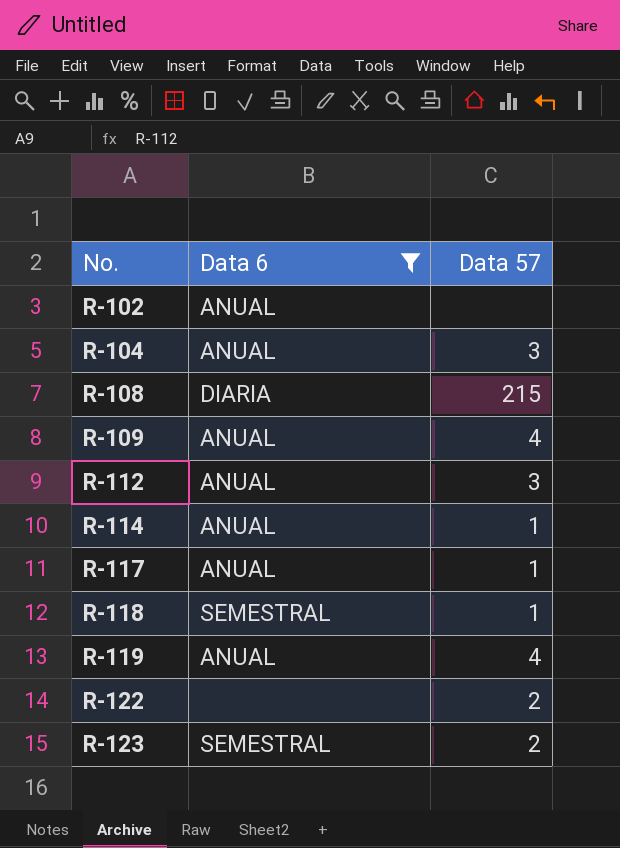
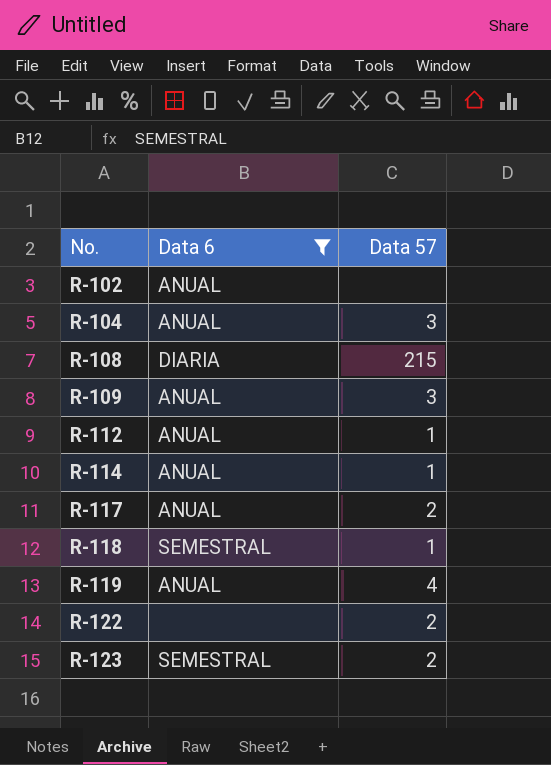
R-109 | Data 57: 4 -> 3
R-112 | Data 57: 3 -> 1
R-117 | Data 57: 1 -> 2

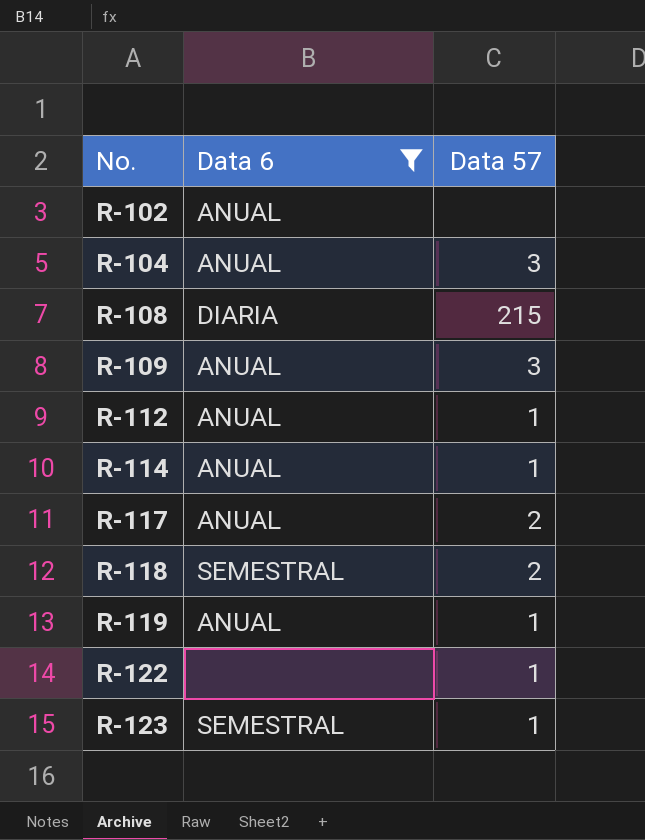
R-118 | Data 57: 1 -> 2
R-119 | Data 57: 4 -> 1
R-122 | Data 57: 2 -> 1
R-123 | Data 57: 2 -> 1

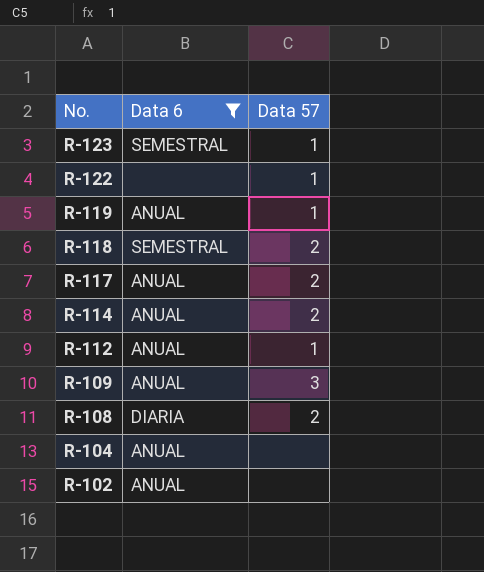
row order: No. ascending -> No. descending
R-114 | Data 57: 1 -> 2
R-108 | Data 57: 215 -> 2
R-104 | Data 57: 3 -> none

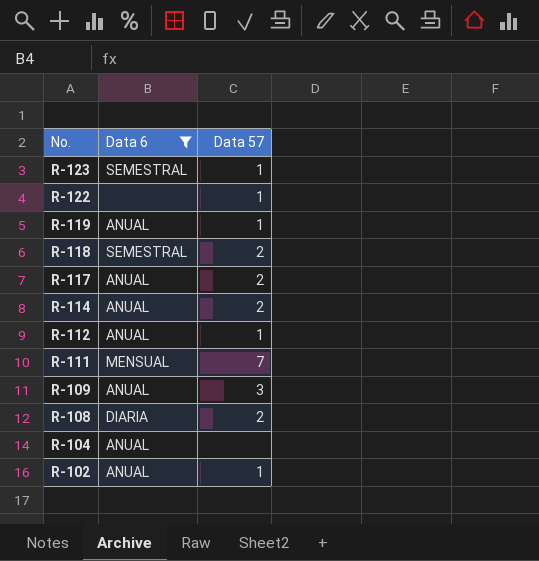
row R-111: none -> MENSUAL | 7
R-102 | Data 57: none -> 1

